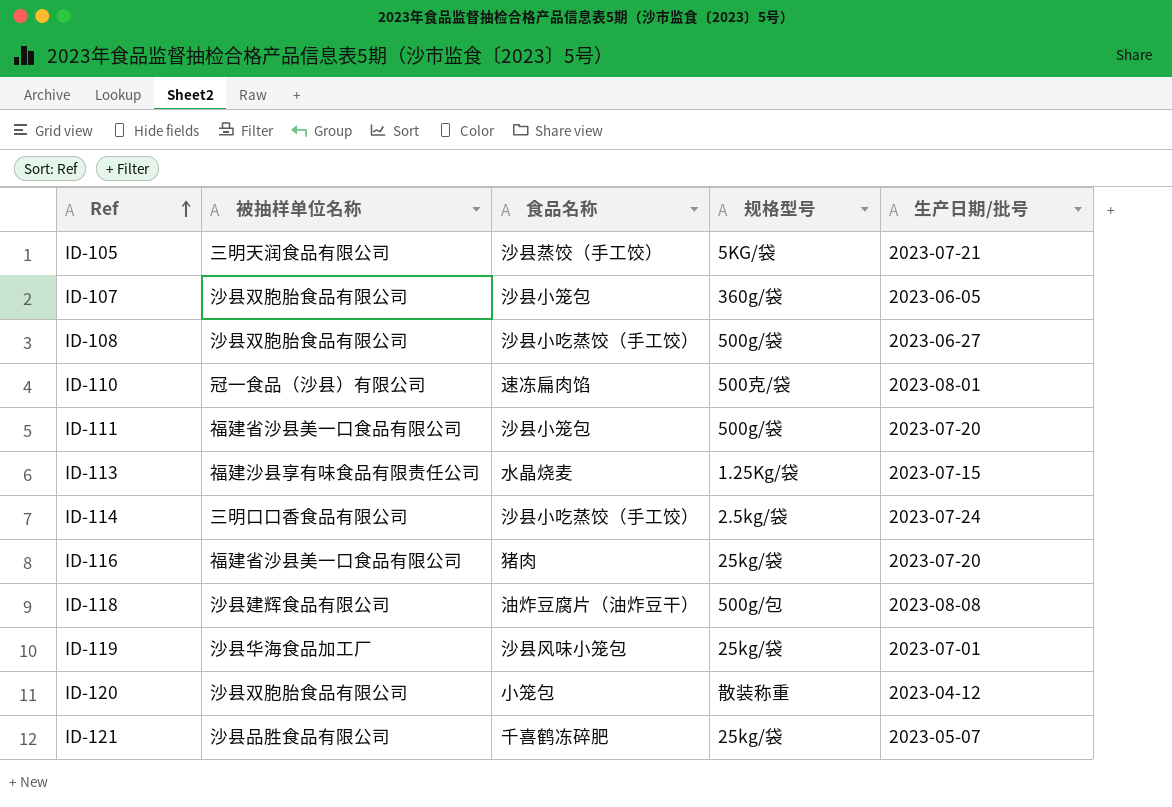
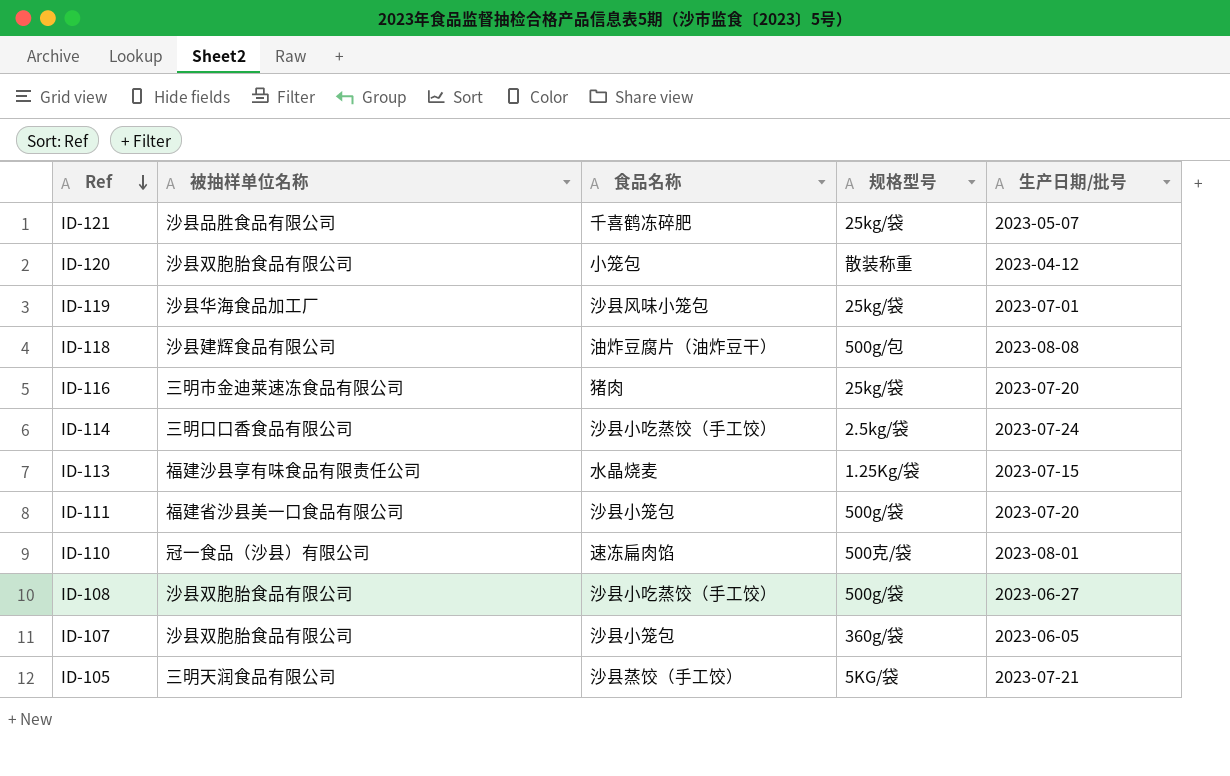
row order: Ref ascending -> Ref descending
ID-116 | 被抽样单位名称: 福建省沙县美一口食品有限公司 -> 三明市金迪莱速冻食品有限公司

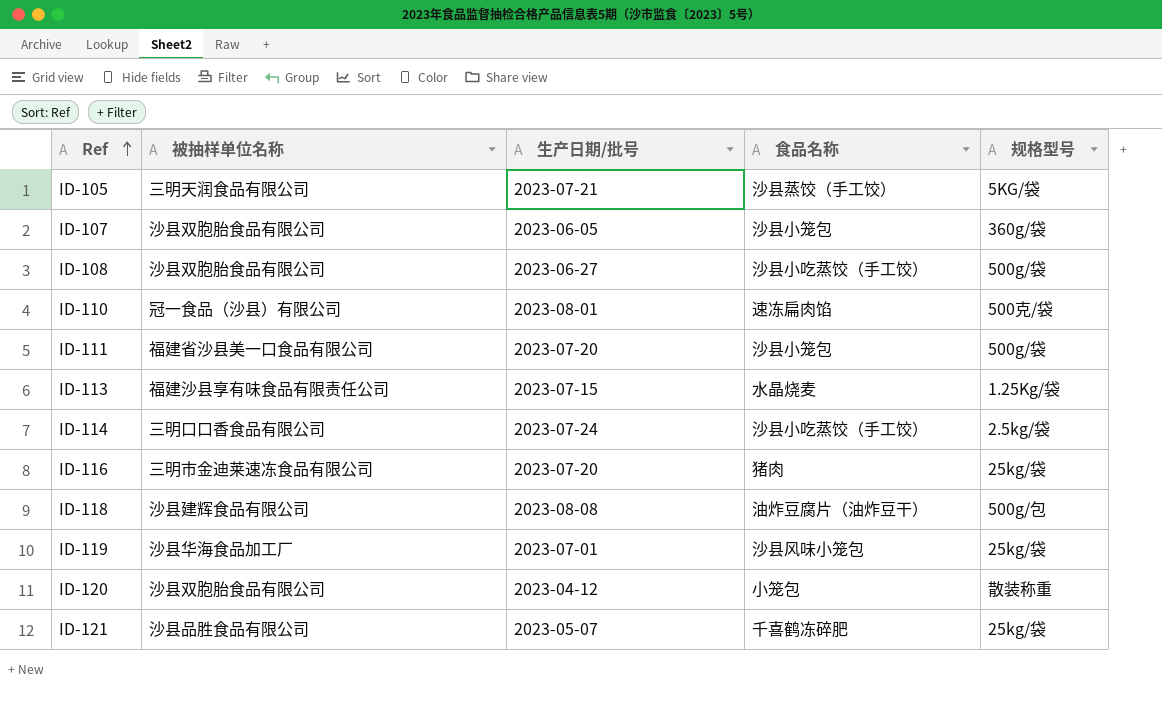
row order: Ref descending -> Ref ascending
column 生产日期/批号 | position: 5 -> 3

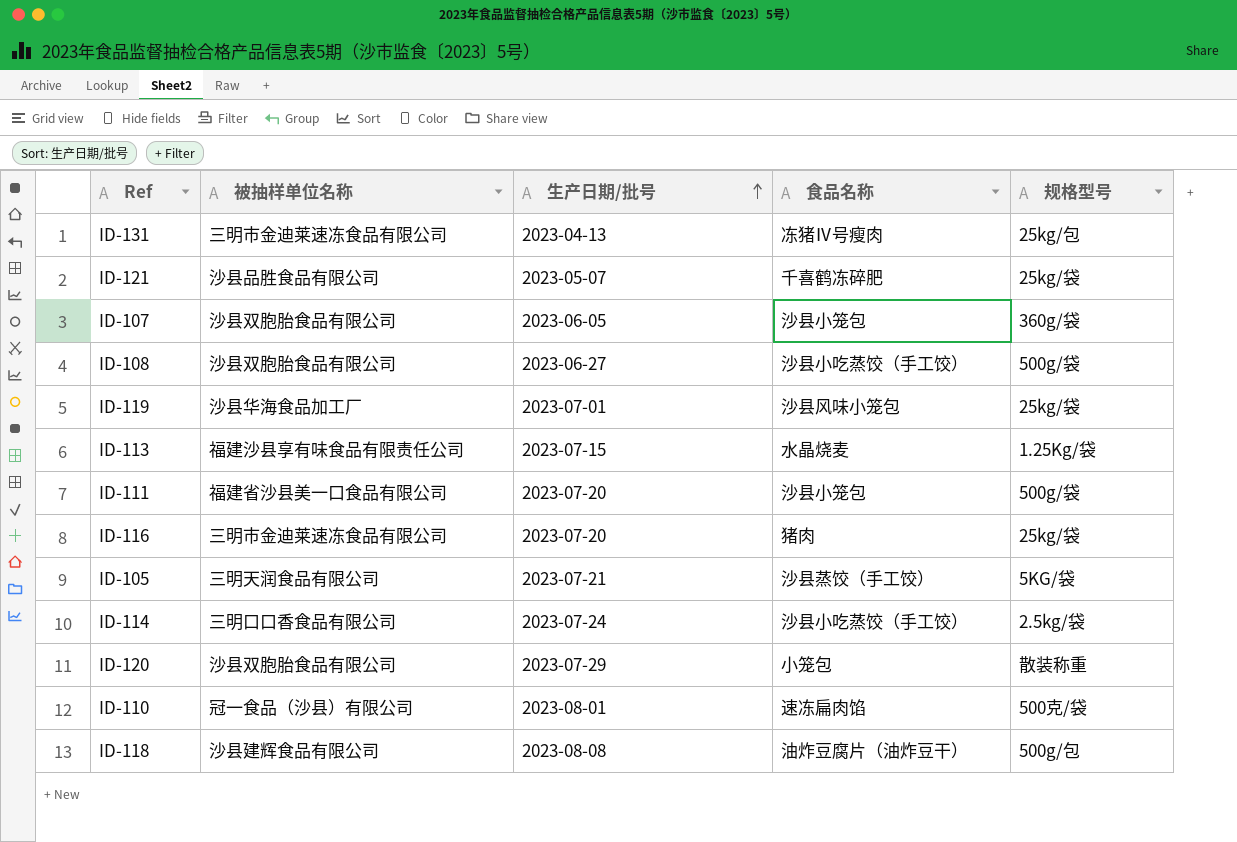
row order: Ref ascending -> 生产日期/批号 ascending
row ID-131: none -> 三明市金迪莱速冻食品有限公司 | 2023-04-13 | 冻猪Ⅳ号瘦肉 | 25kg/包
ID-120 | 生产日期/批号: 2023-04-12 -> 2023-07-29

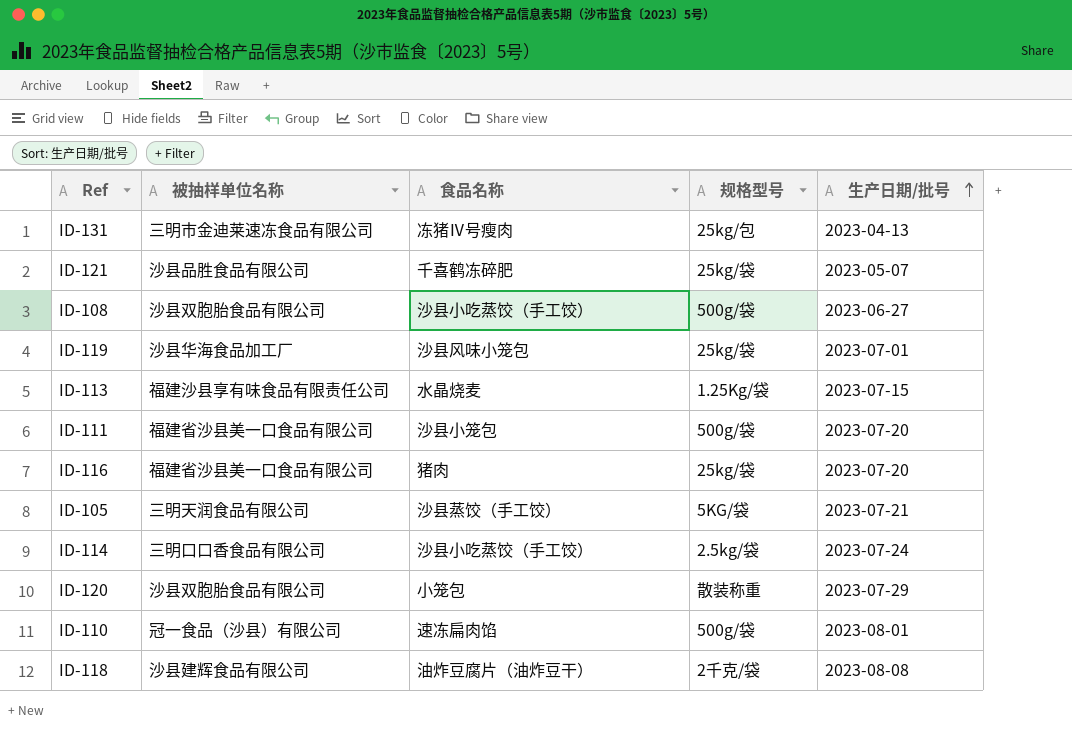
column 生产日期/批号 | position: 3 -> 5
row ID-107: 沙县双胞胎食品有限公司 | 2023-06-05 | 沙县小笼包 | 360g/袋 -> none
ID-116 | 被抽样单位名称: 三明市金迪莱速冻食品有限公司 -> 福建省沙县美一口食品有限公司
ID-110 | 规格型号: 500克/袋 -> 500g/袋
ID-118 | 规格型号: 500g/包 -> 2千克/袋

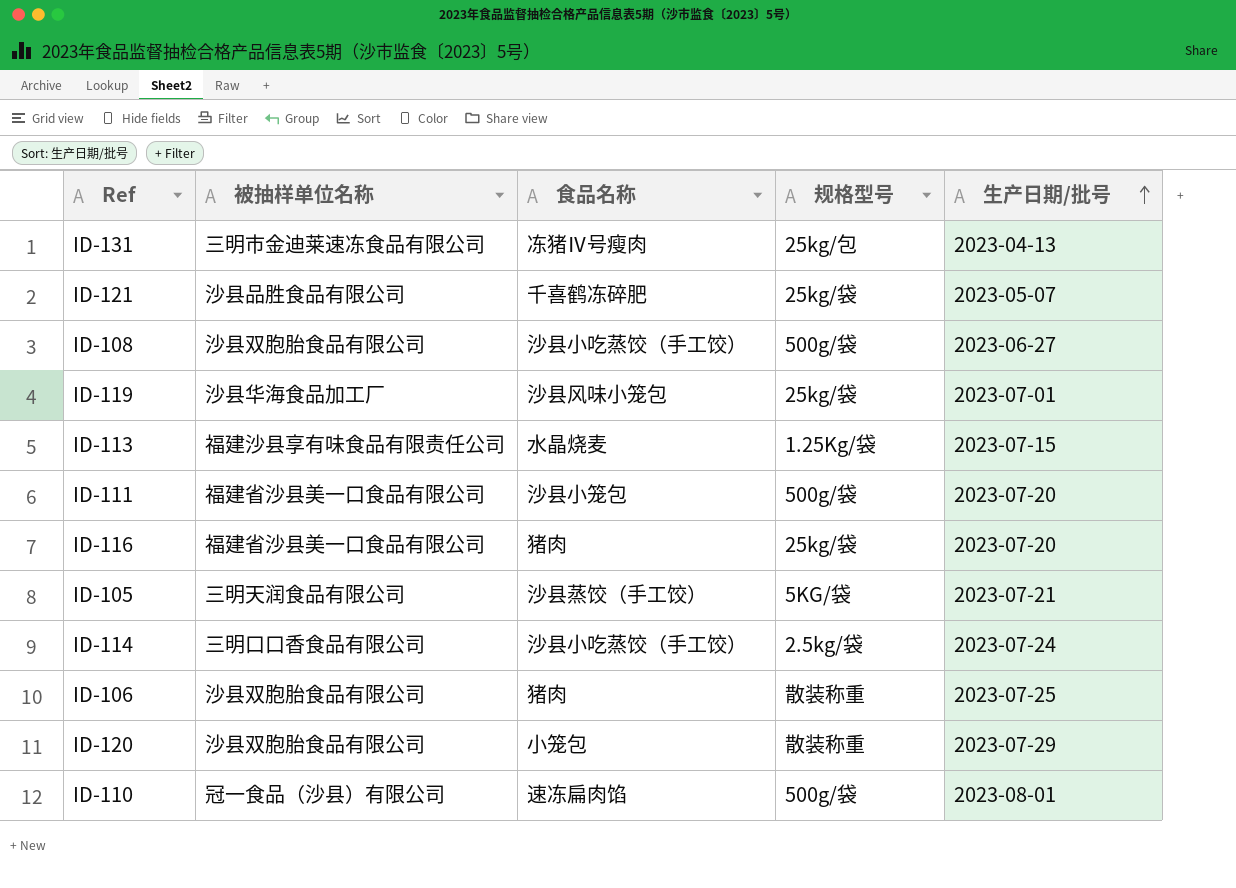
row ID-118: 沙县建辉食品有限公司 | 油炸豆腐片（油炸豆干） | 2千克/袋 | 2023-08-08 -> none
row ID-106: none -> 沙县双胞胎食品有限公司 | 猪肉 | 散装称重 | 2023-07-25

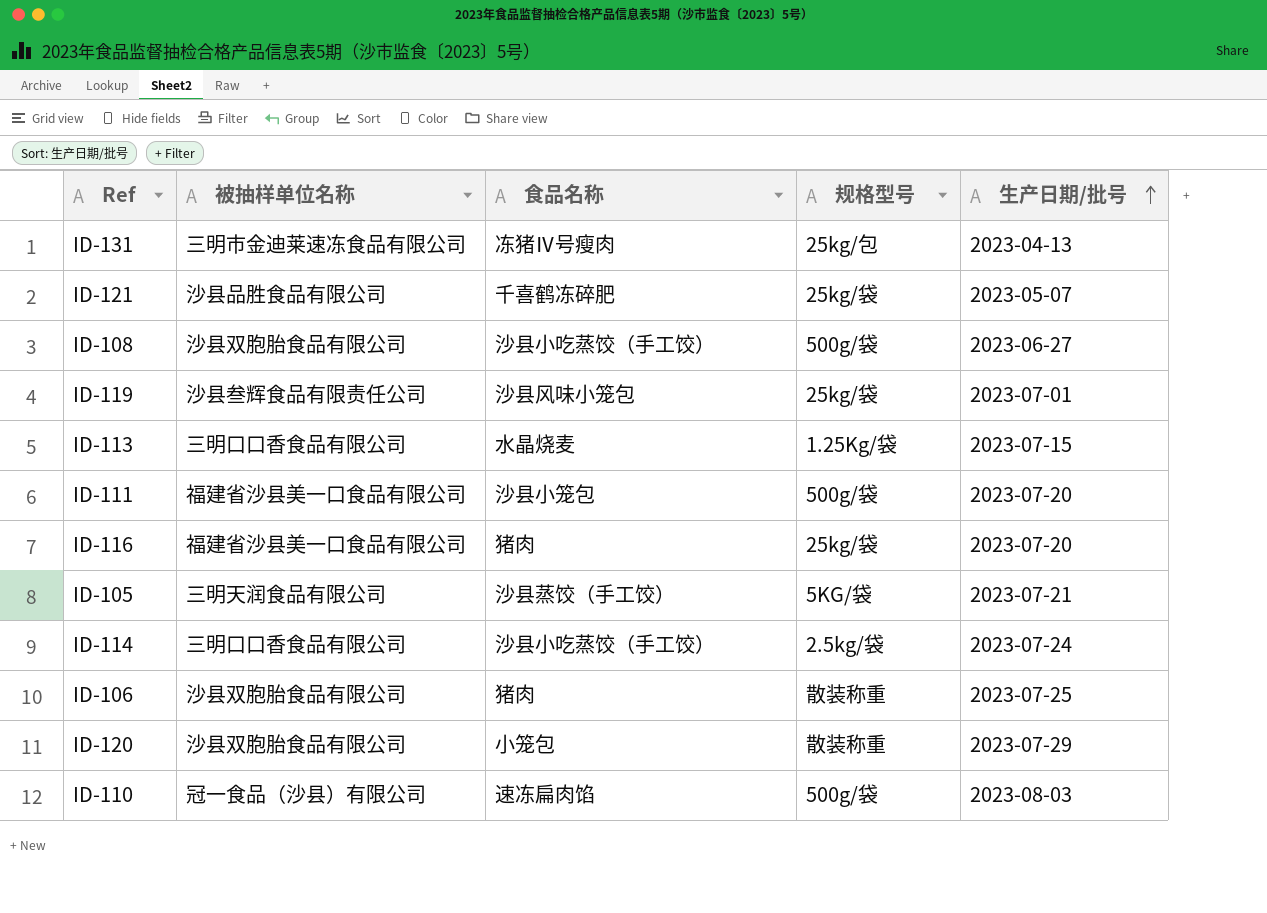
ID-119 | 被抽样单位名称: 沙县华海食品加工厂 -> 沙县叁辉食品有限责任公司
ID-113 | 被抽样单位名称: 福建沙县享有味食品有限责任公司 -> 三明口口香食品有限公司
ID-110 | 生产日期/批号: 2023-08-01 -> 2023-08-03

